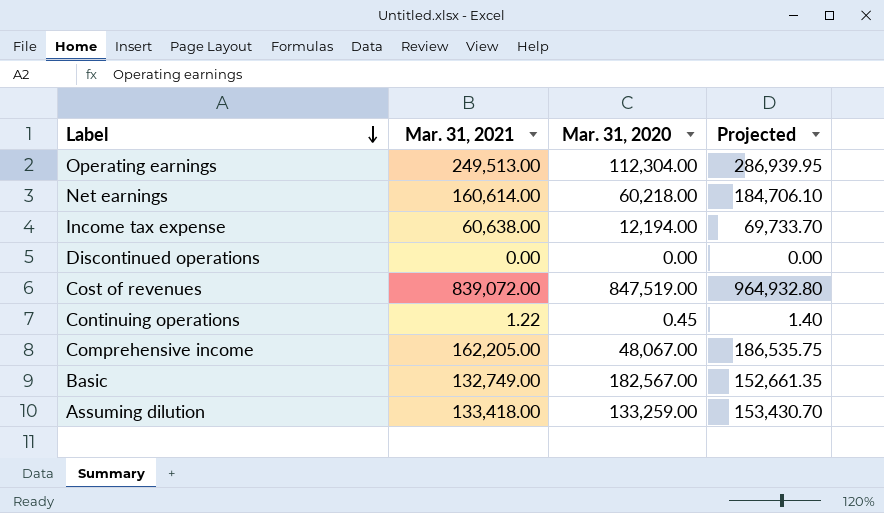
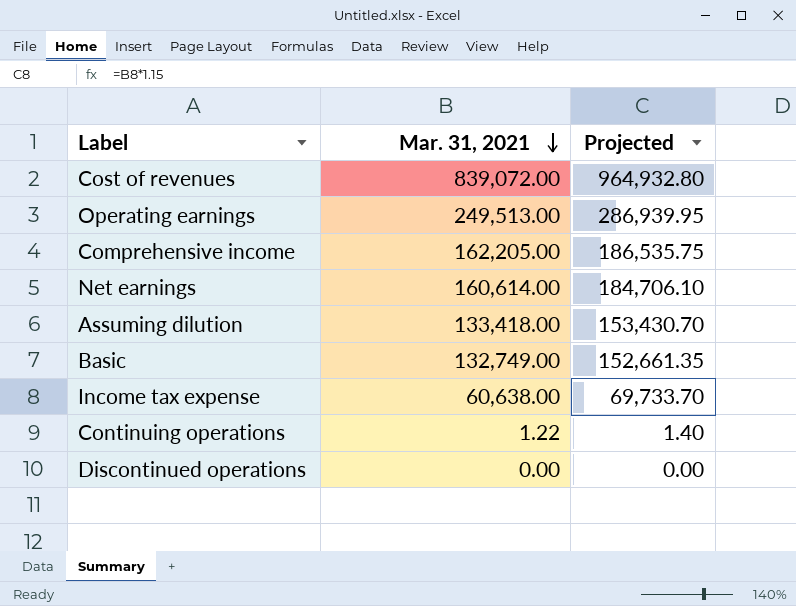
row order: Label descending -> Mar. 31, 2021 descending
column Mar. 31, 2020 | position: 3 -> none

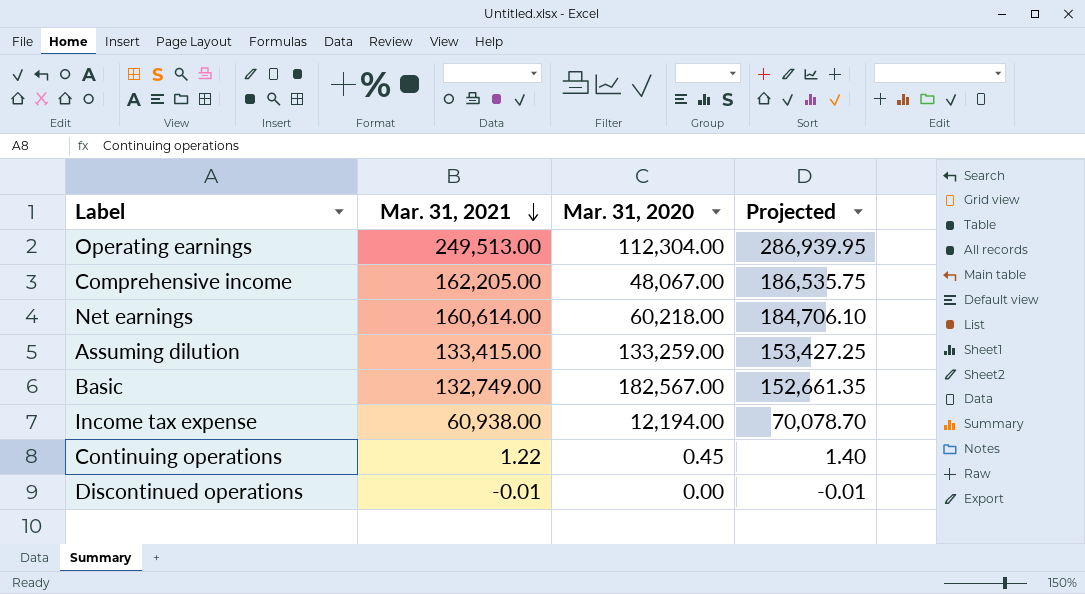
column Mar. 31, 2020 | position: none -> 3
row Cost of revenues: 839,072.00 | 964,932.80 -> none
Assuming dilution | Mar. 31, 2021: 133,418.00 -> 133,415.00
Assuming dilution | Projected: 153,430.70 -> 153,427.25
Income tax expense | Mar. 31, 2021: 60,638.00 -> 60,938.00
Income tax expense | Projected: 69,733.70 -> 70,078.70
Discontinued operations | Mar. 31, 2021: 0.00 -> -0.01
Discontinued operations | Projected: 0.00 -> -0.01

